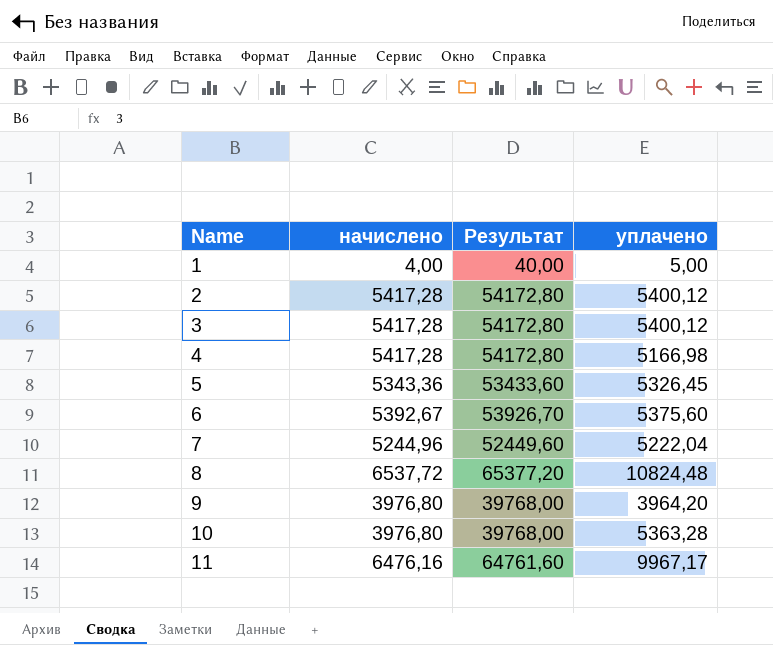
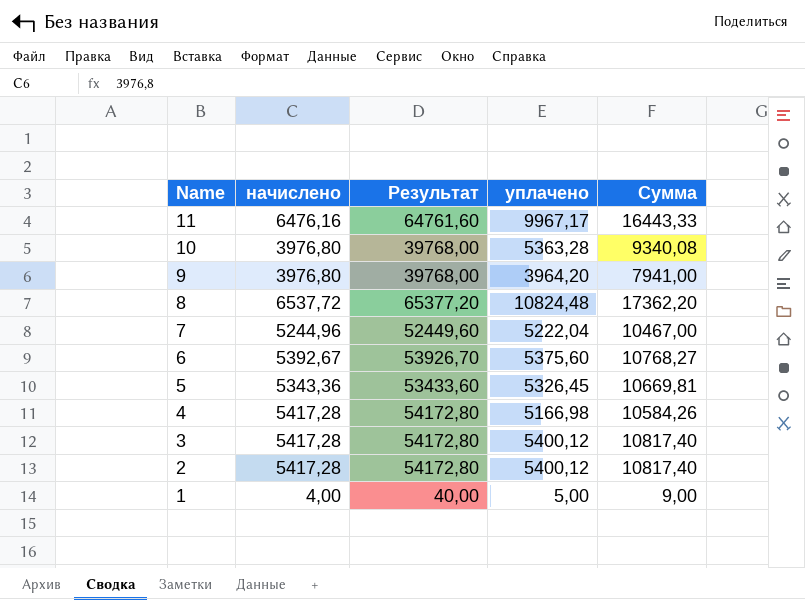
row order: Name ascending -> Name descending
column Сумма | formula: none -> [начислено] + [уплачено]

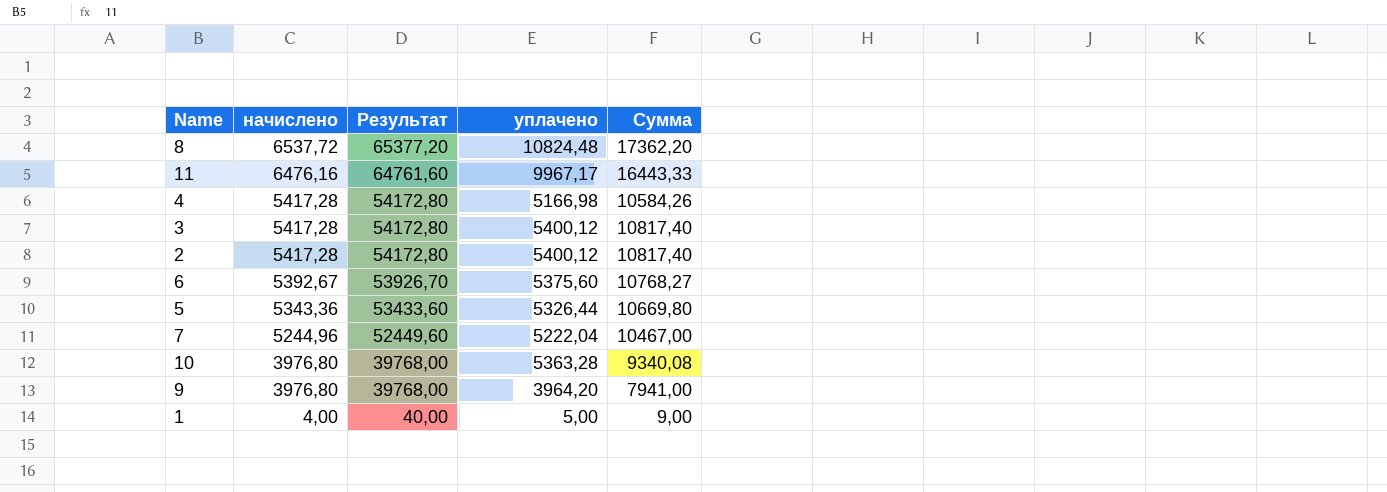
row order: Name descending -> начислено descending
5 | уплачено: 5326,45 -> 5326,44
5 | Сумма: 10669,81 -> 10669,80

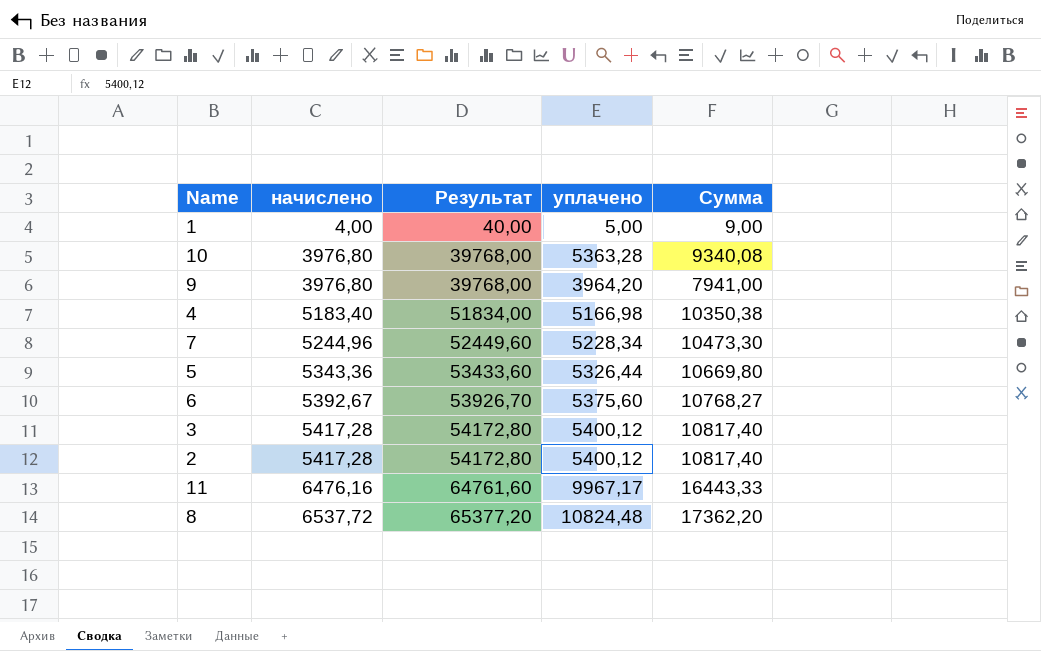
row order: начислено descending -> начислено ascending
4 | начислено: 5417,28 -> 5183,40
4 | Результат: 54172,80 -> 51834,00
4 | Сумма: 10584,26 -> 10350,38
7 | уплачено: 5222,04 -> 5228,34
7 | Сумма: 10467,00 -> 10473,30

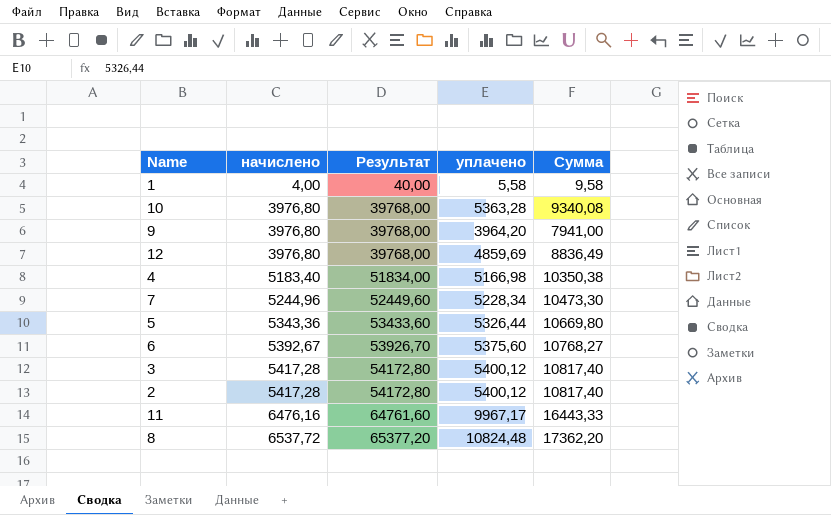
1 | уплачено: 5,00 -> 5,58
1 | Сумма: 9,00 -> 9,58
row 12: none -> 3976,80 | 39768,00 | 4859,69 | 8836,49

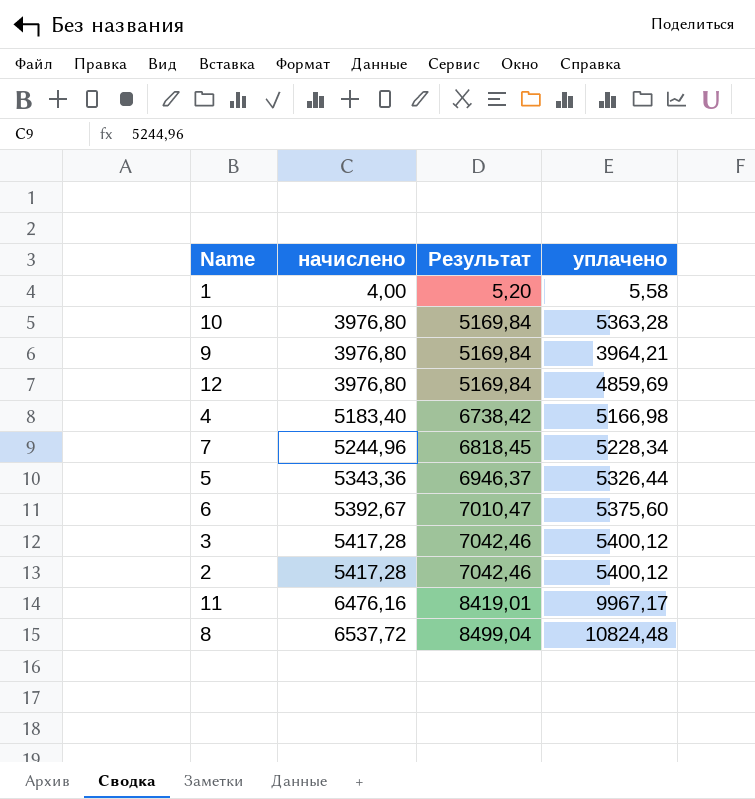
column Сумма | formula: [начислено] + [уплачено] -> none
column Результат | formula: [начислено] * 10 -> [начислено] * 1,3
9 | уплачено: 3964,20 -> 3964,21

